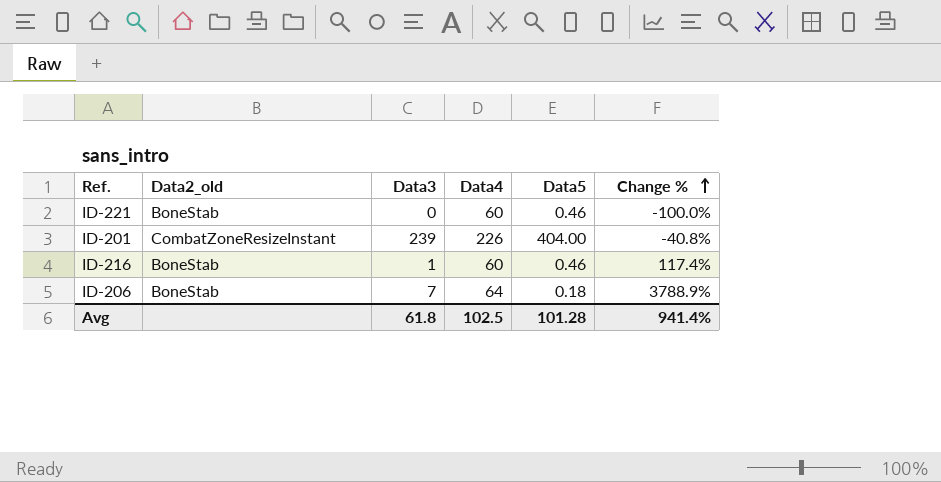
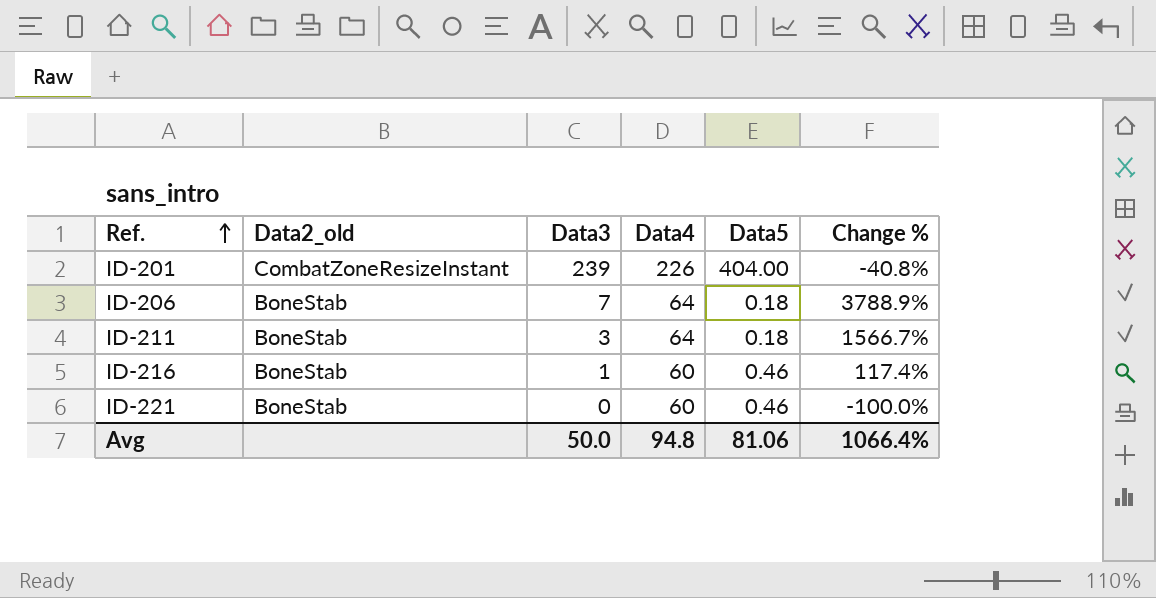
row order: Change % ascending -> Ref. ascending
row ID-211: none -> BoneStab | 3 | 64 | 0.18 | 1566.7%
Avg | Data3: 61.8 -> 50.0
Avg | Data4: 102.5 -> 94.8
Avg | Data5: 101.28 -> 81.06
Avg | Change %: 941.4% -> 1066.4%

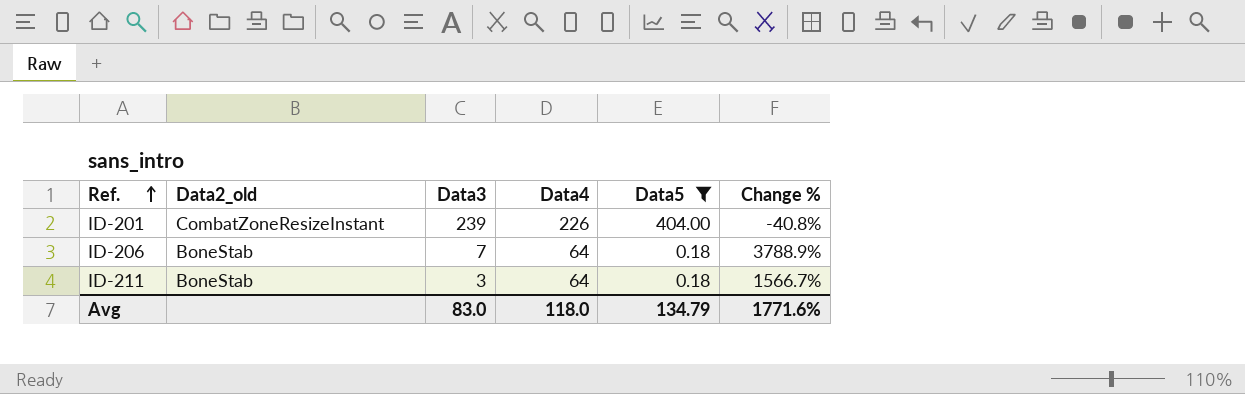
filter: none -> Data5 != 0.46
Avg | Data3: 50.0 -> 83.0
Avg | Data4: 94.8 -> 118.0
Avg | Data5: 81.06 -> 134.79
Avg | Change %: 1066.4% -> 1771.6%

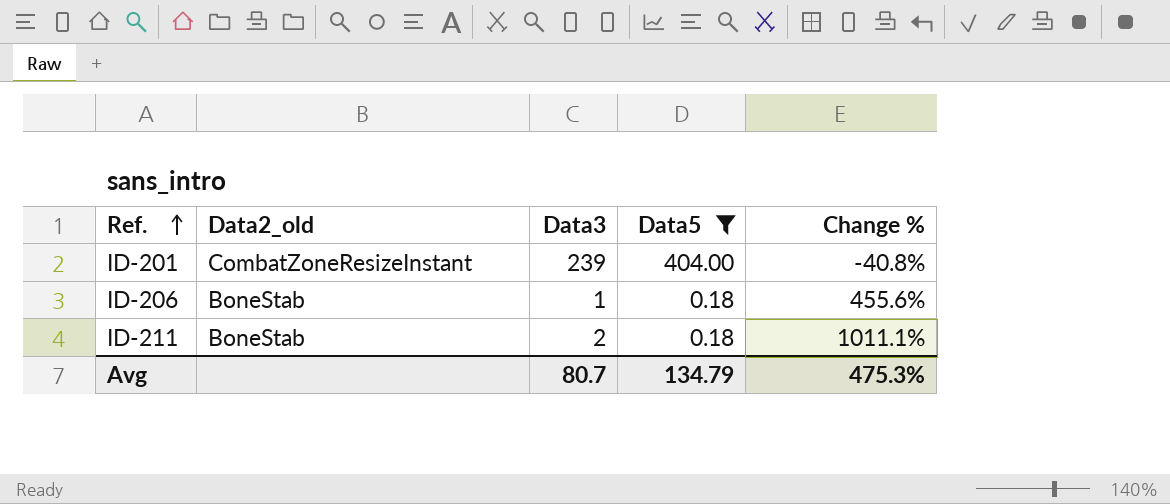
column Data4 | position: 4 -> none
ID-206 | Data3: 7 -> 1
ID-206 | Change %: 3788.9% -> 455.6%
ID-211 | Data3: 3 -> 2
ID-211 | Change %: 1566.7% -> 1011.1%
Avg | Data3: 83.0 -> 80.7
Avg | Change %: 1771.6% -> 475.3%

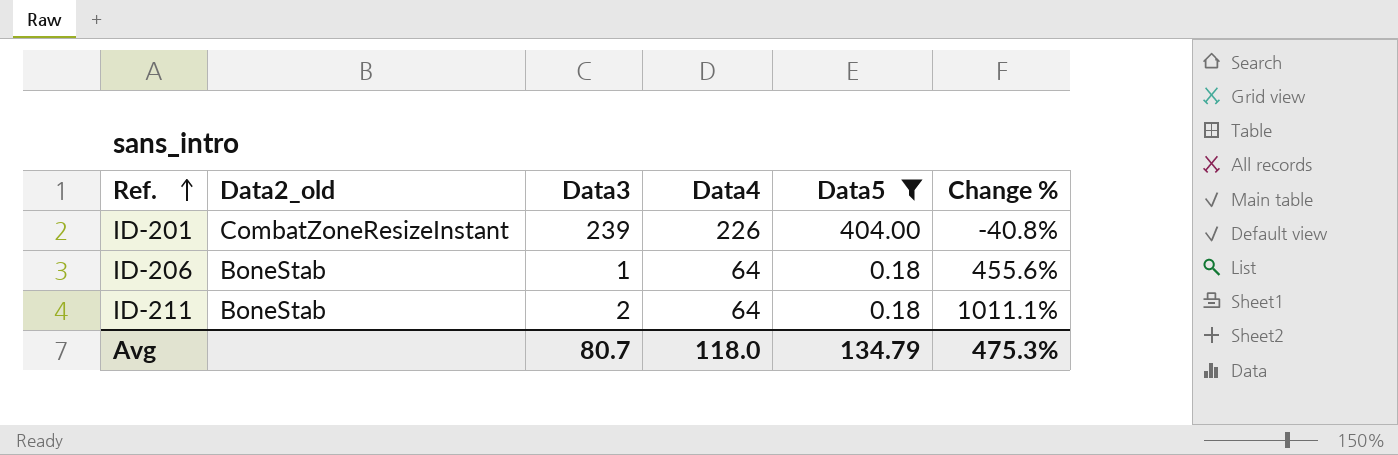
column Data4 | position: none -> 4

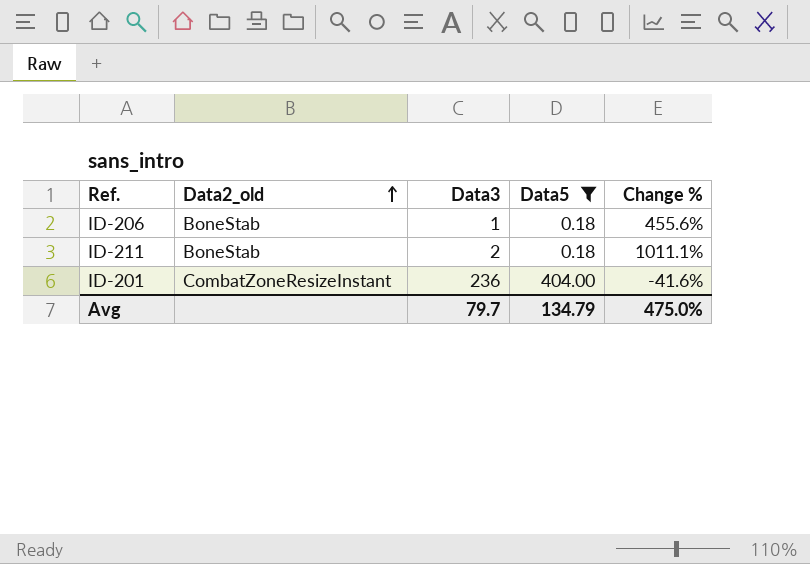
row order: Ref. ascending -> Data2_old ascending
column Data4 | position: 4 -> none
ID-201 | Data3: 239 -> 236
ID-201 | Change %: -40.8% -> -41.6%
Avg | Data3: 80.7 -> 79.7
Avg | Change %: 475.3% -> 475.0%

